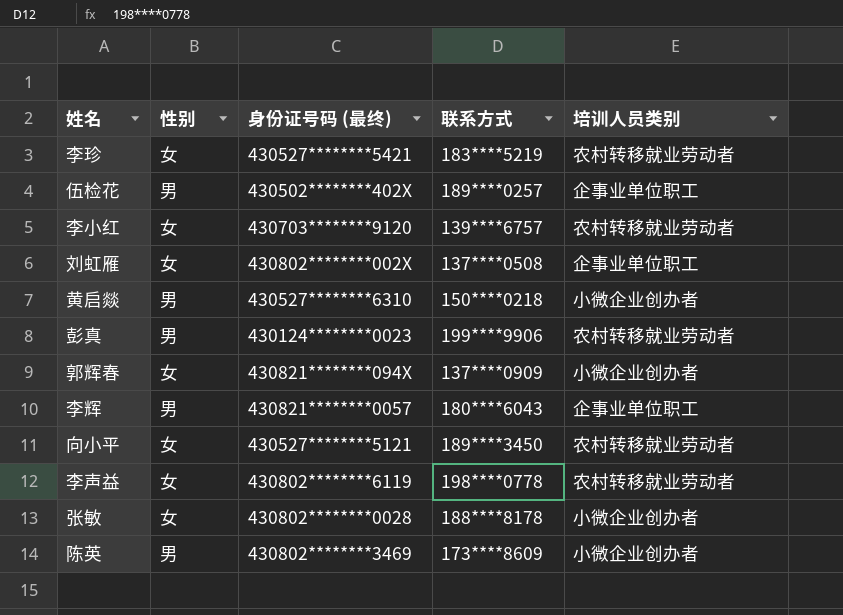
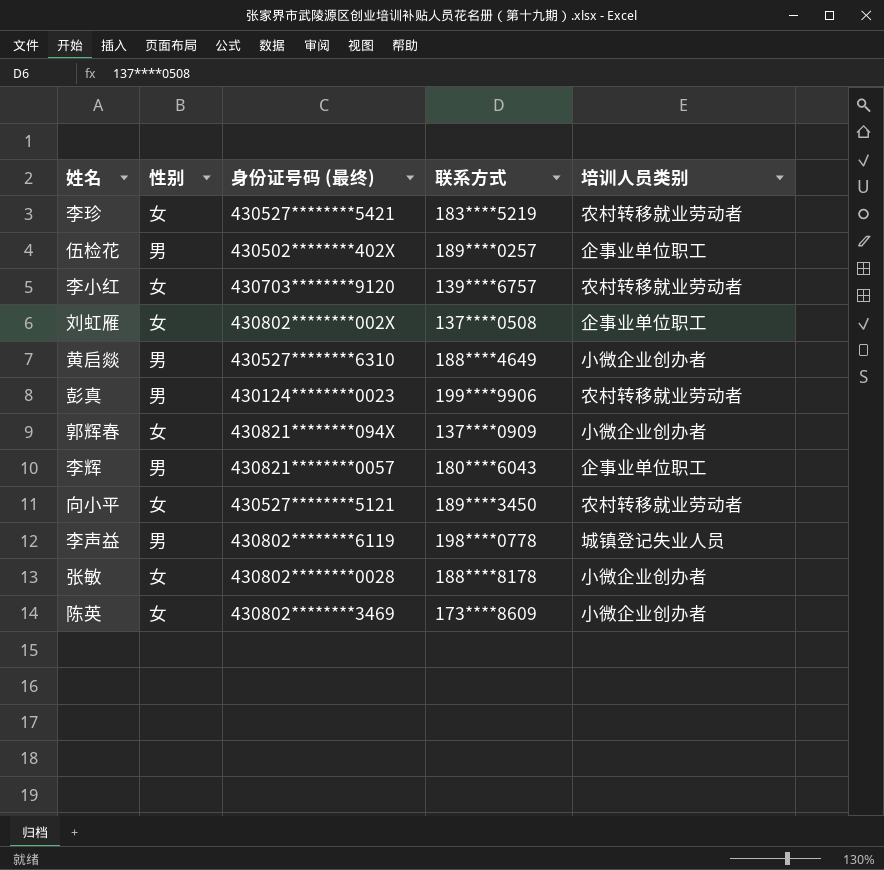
黄启燚 | 联系方式: 150****0218 -> 188****4649
李声益 | 性别: 女 -> 男
李声益 | 培训人员类别: 农村转移就业劳动者 -> 城镇登记失业人员
陈英 | 性别: 男 -> 女

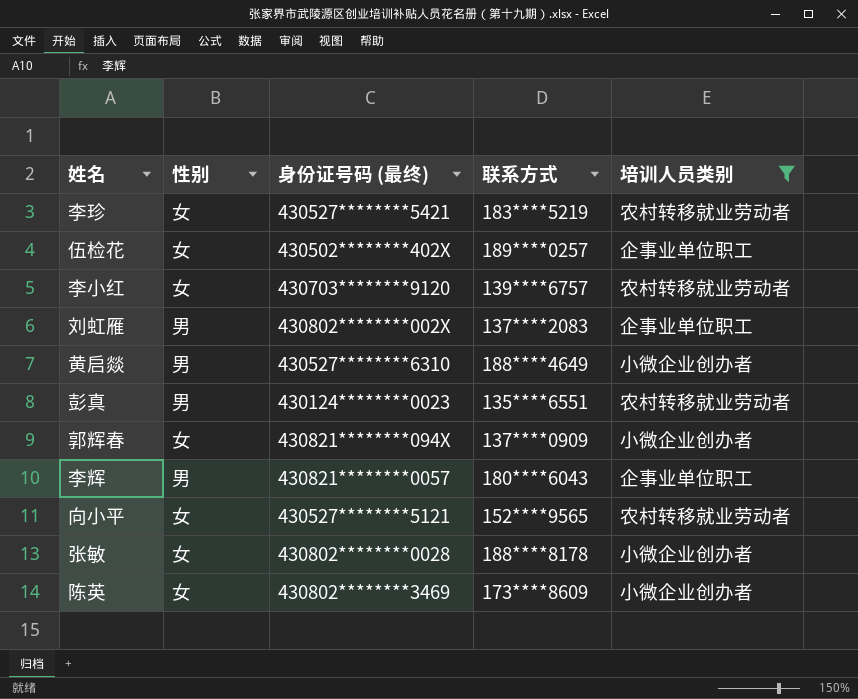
filter: none -> 培训人员类别 != 城镇登记失业人员
伍检花 | 性别: 男 -> 女
刘虹雁 | 性别: 女 -> 男
刘虹雁 | 联系方式: 137****0508 -> 137****2083
彭真 | 联系方式: 199****9906 -> 135****6551
向小平 | 联系方式: 189****3450 -> 152****9565

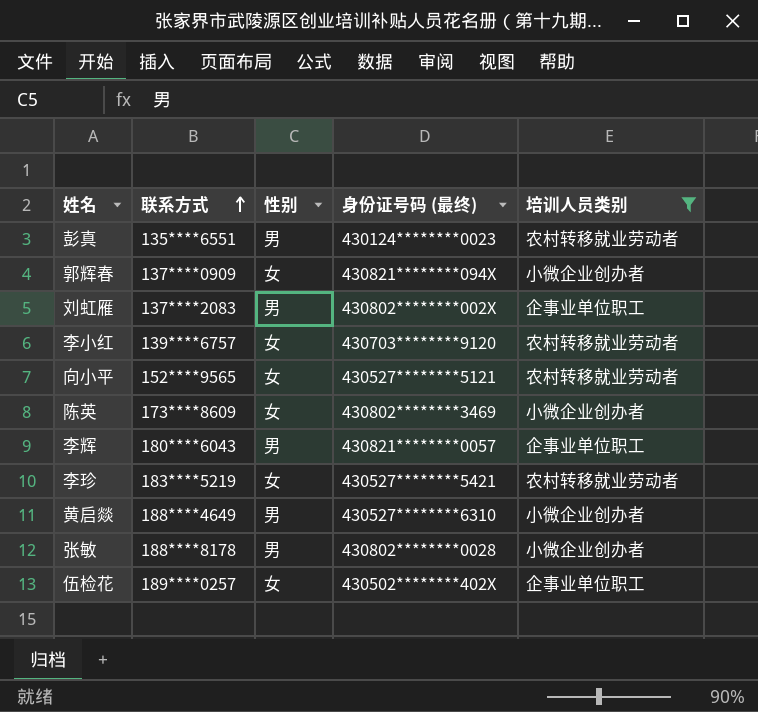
row order: none -> 联系方式 ascending
column 联系方式 | position: 4 -> 2
张敏 | 性别: 女 -> 男

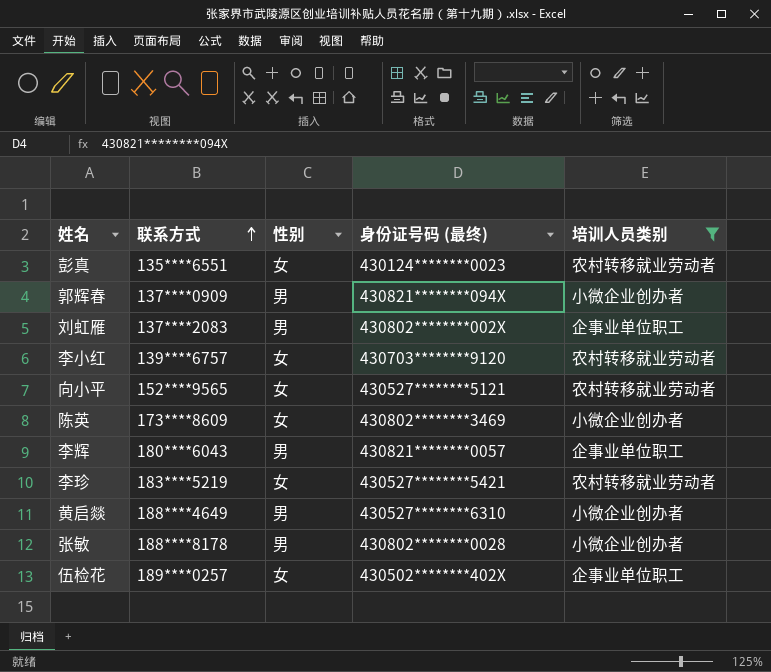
彭真 | 性别: 男 -> 女
郭辉春 | 性别: 女 -> 男

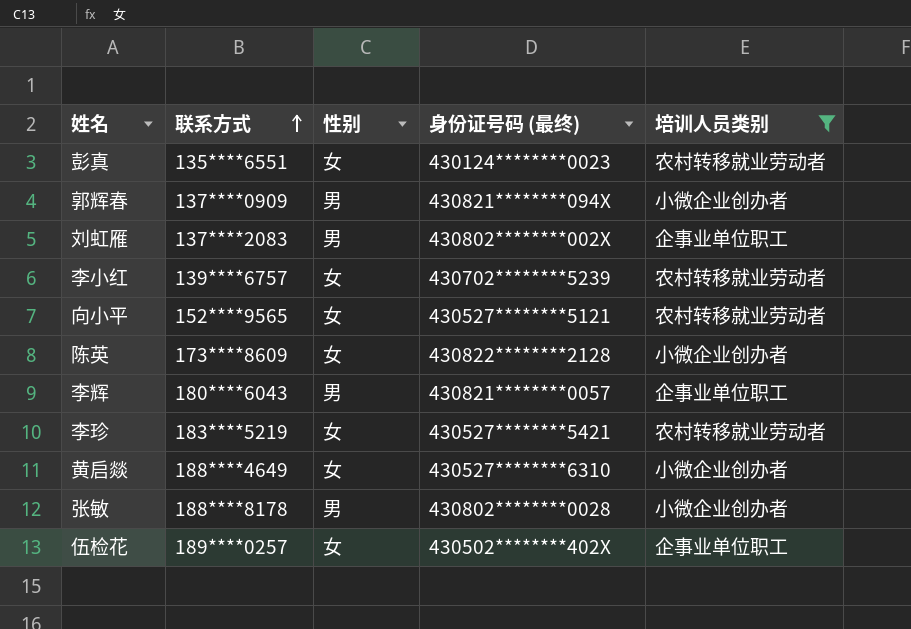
李小红 | 身份证号码 (最终): 430703********9120 -> 430702********5239
陈英 | 身份证号码 (最终): 430802********3469 -> 430822********2128
黄启燚 | 性别: 男 -> 女

